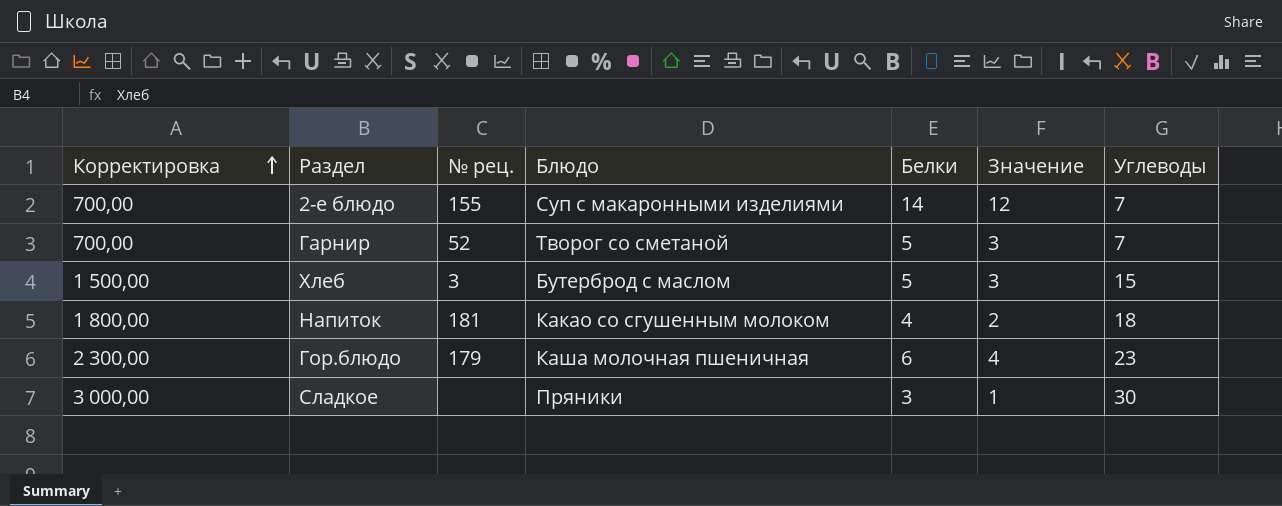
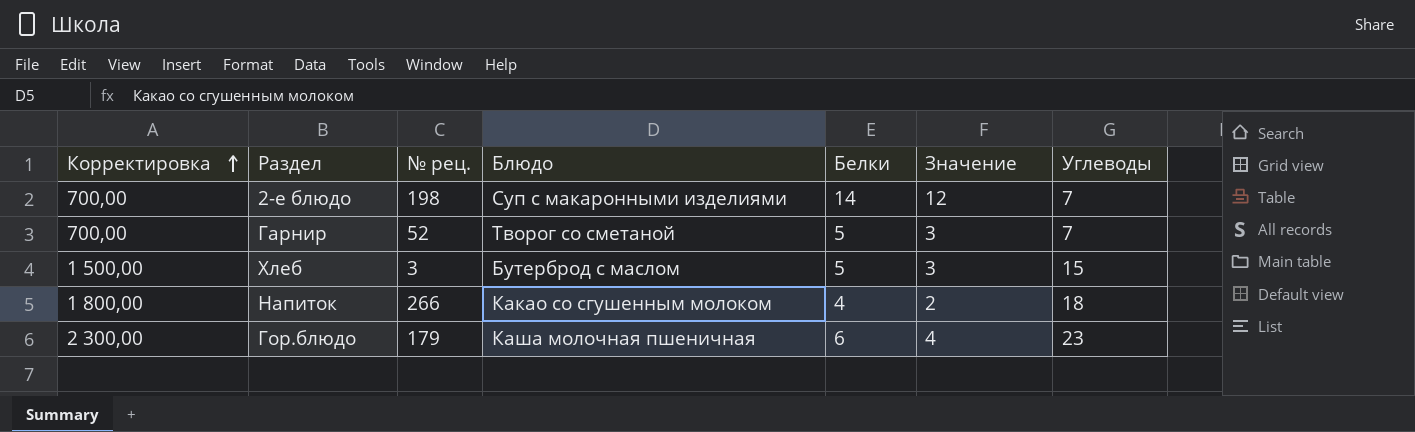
row Сладкое: 3 000,00 | none | Пряники | 3 | 1 | 30 -> none
2-е блюдо | № рец.: 155 -> 198
Напиток | № рец.: 181 -> 266

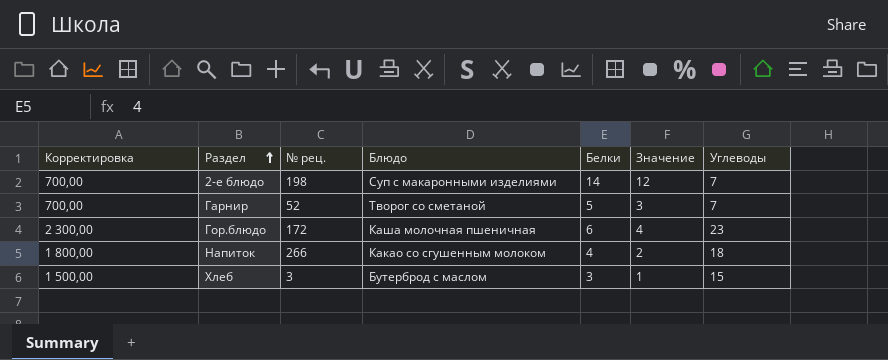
row order: Корректировка ascending -> Раздел ascending
Гор.блюдо | № рец.: 179 -> 172
Хлеб | Белки: 5 -> 3
Хлеб | Значение: 3 -> 1

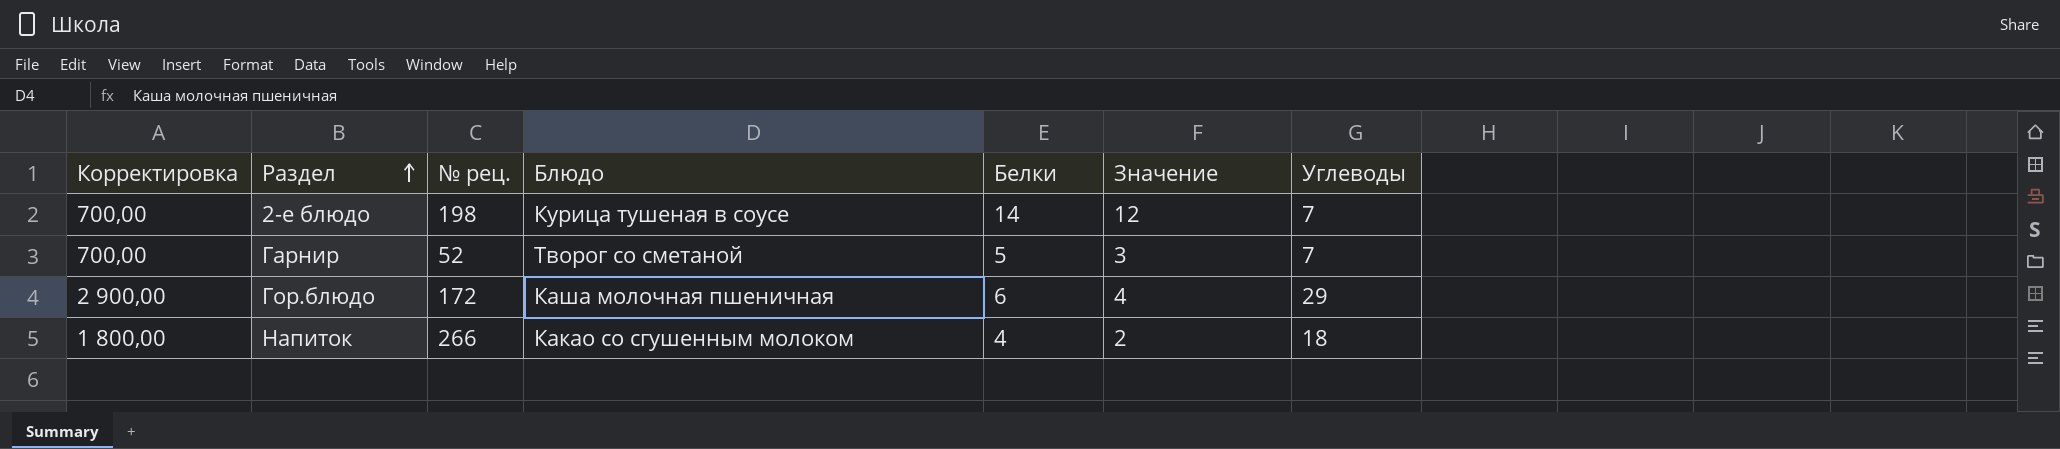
row Хлеб: 1 500,00 | 3 | Бутерброд с маслом | 3 | 1 | 15 -> none
2-е блюдо | Блюдо: Суп с макаронными изделиями -> Курица тушеная в соусе
Гор.блюдо | Корректировка: 2 300,00 -> 2 900,00
Гор.блюдо | Углеводы: 23 -> 29

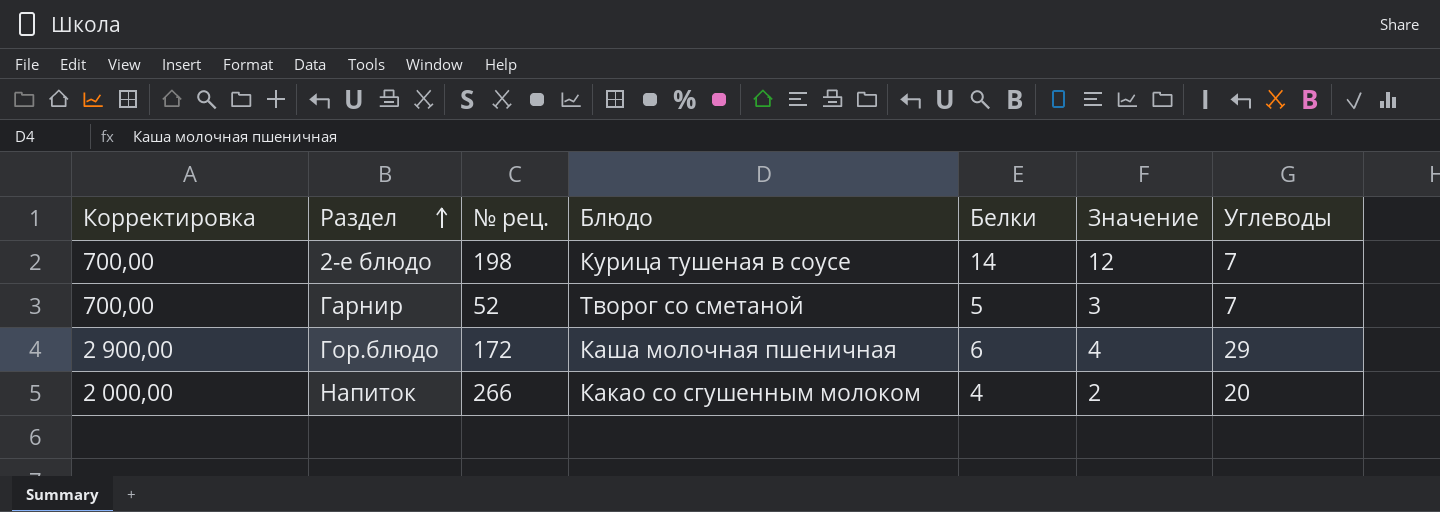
Напиток | Корректировка: 1 800,00 -> 2 000,00
Напиток | Углеводы: 18 -> 20

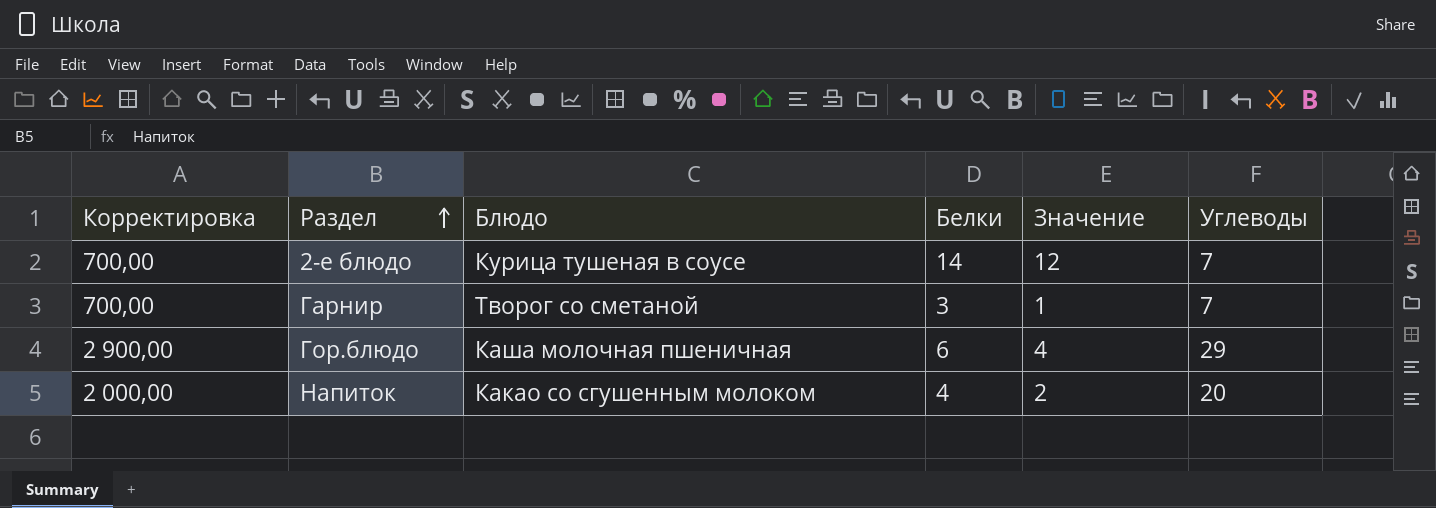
column № рец. | position: 3 -> none
Гарнир | Белки: 5 -> 3
Гарнир | Значение: 3 -> 1

